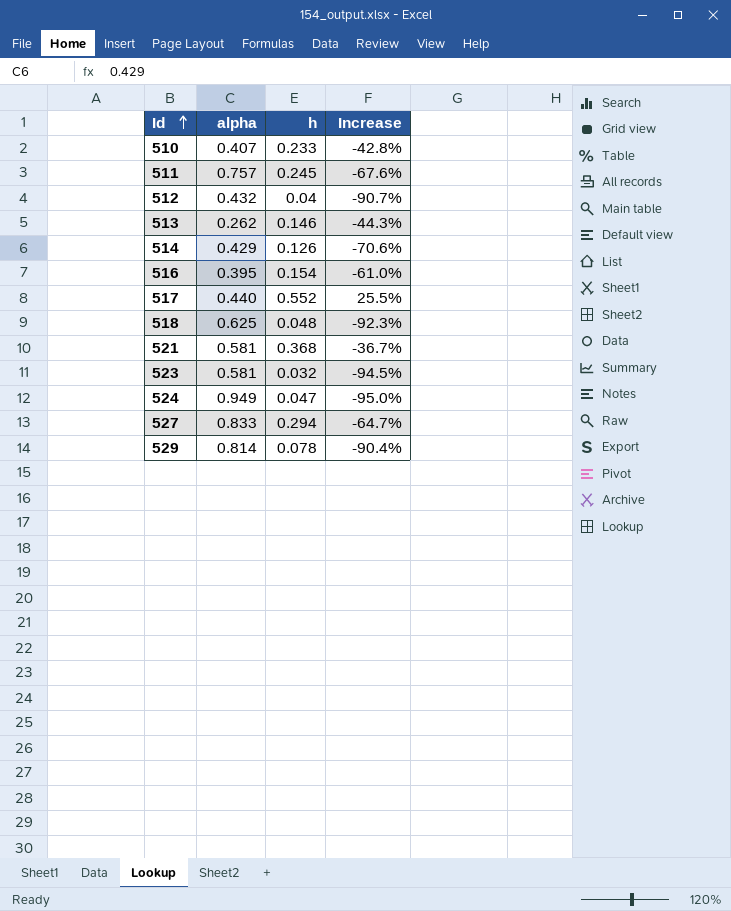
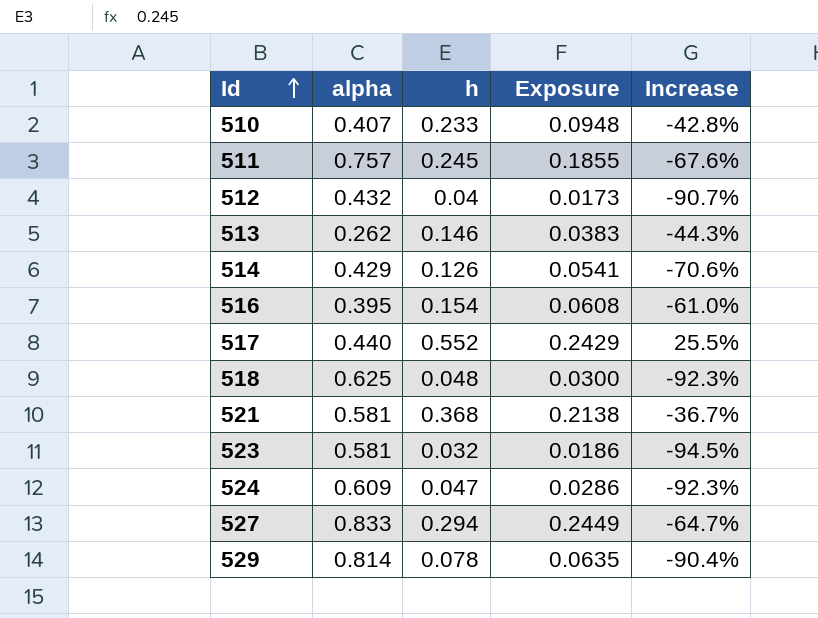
column Exposure | formula: none -> [alpha] * [h]
524 | alpha: 0.949 -> 0.609
524 | Increase: -95.0% -> -92.3%

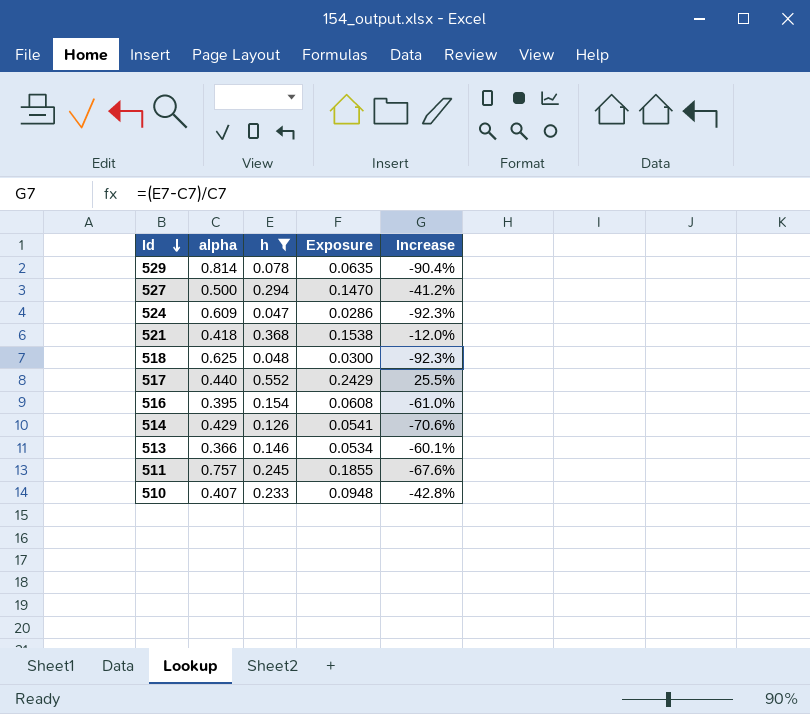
filter: none -> h >= 0.047
row order: Id ascending -> Id descending
527 | alpha: 0.833 -> 0.500
527 | Exposure: 0.2449 -> 0.1470
527 | Increase: -64.7% -> -41.2%
521 | alpha: 0.581 -> 0.418
521 | Exposure: 0.2138 -> 0.1538
521 | Increase: -36.7% -> -12.0%
513 | alpha: 0.262 -> 0.366
513 | Exposure: 0.0383 -> 0.0534
513 | Increase: -44.3% -> -60.1%

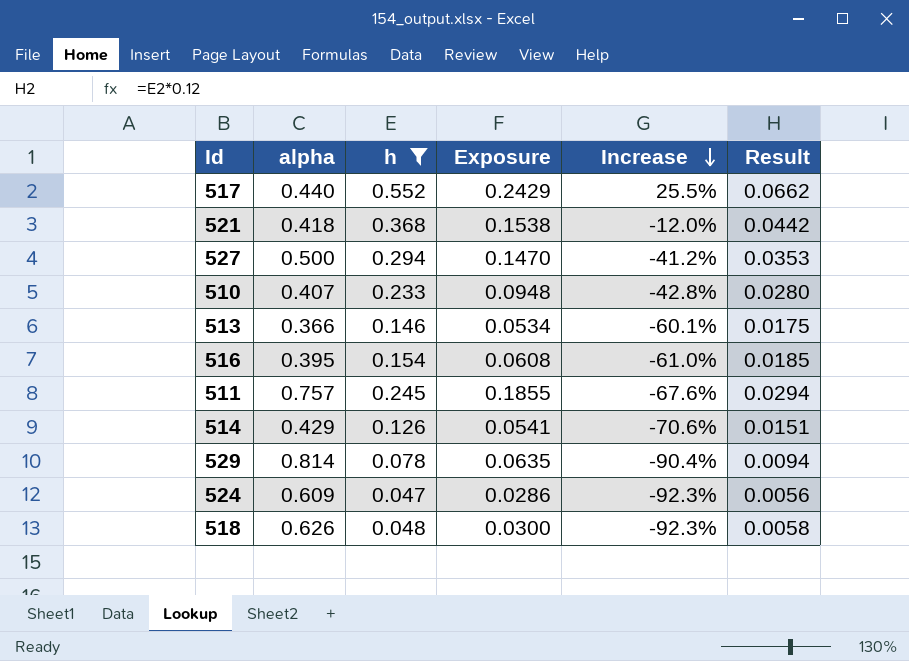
row order: Id descending -> Increase descending
column Result | formula: none -> [h] * 0.12
518 | alpha: 0.625 -> 0.626

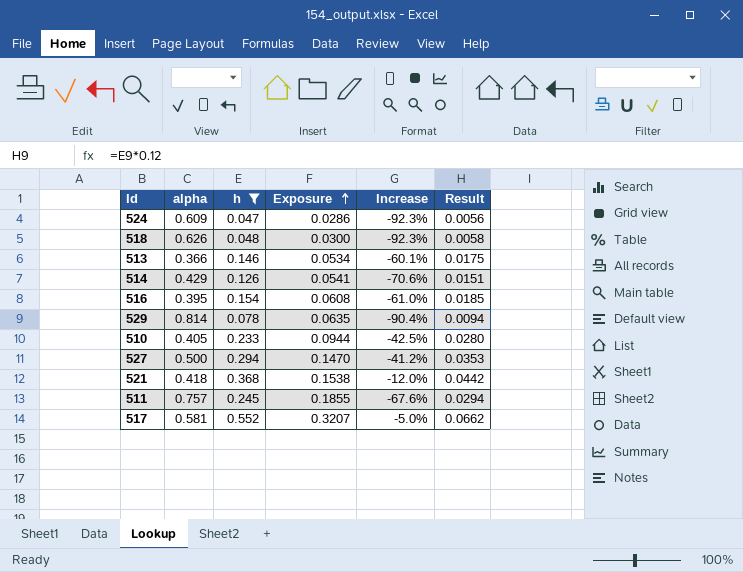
row order: Increase descending -> Exposure ascending
510 | alpha: 0.407 -> 0.405
510 | Exposure: 0.0948 -> 0.0944
510 | Increase: -42.8% -> -42.5%
517 | alpha: 0.440 -> 0.581
517 | Exposure: 0.2429 -> 0.3207
517 | Increase: 25.5% -> -5.0%

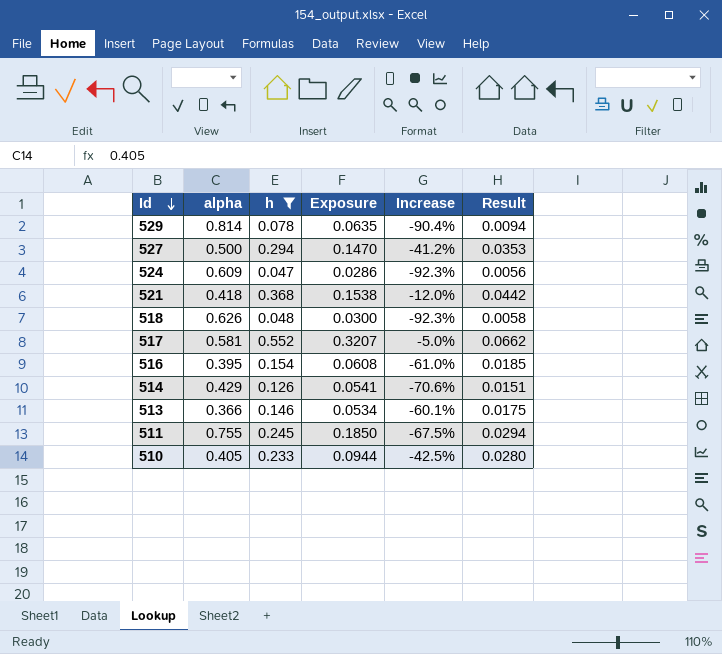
row order: Exposure ascending -> Id descending
511 | alpha: 0.757 -> 0.755
511 | Exposure: 0.1855 -> 0.1850
511 | Increase: -67.6% -> -67.5%

